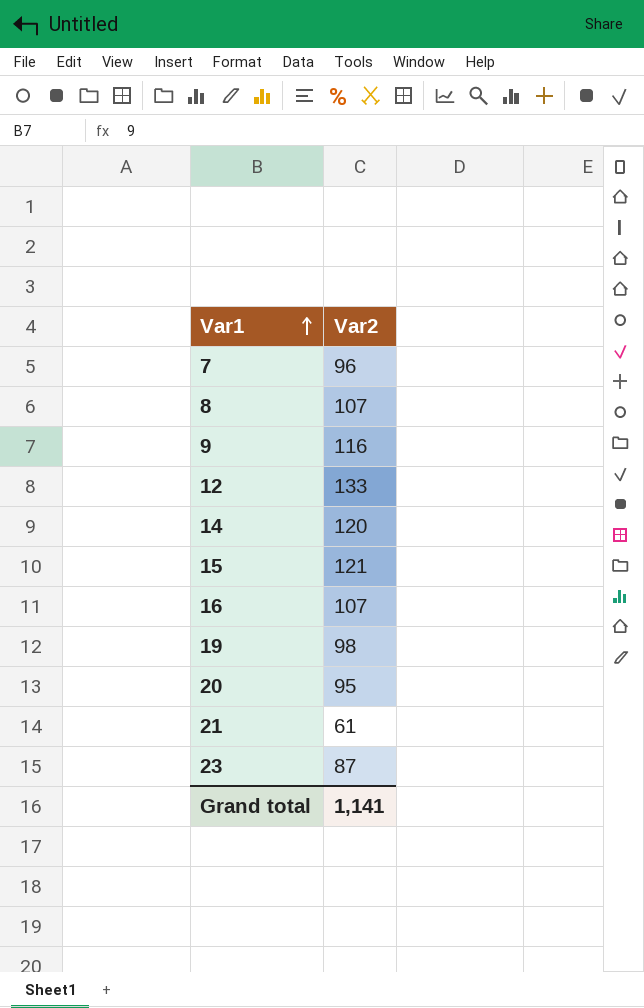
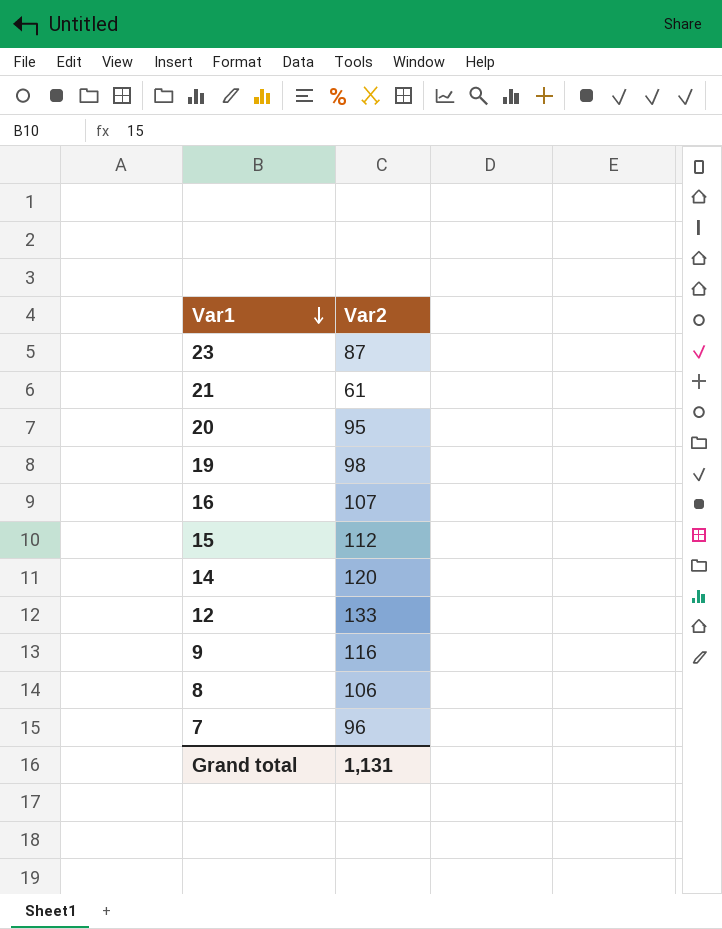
row order: Var1 ascending -> Var1 descending
15 | Var2: 121 -> 112
8 | Var2: 107 -> 106
Grand total | Var2: 1,141 -> 1,131

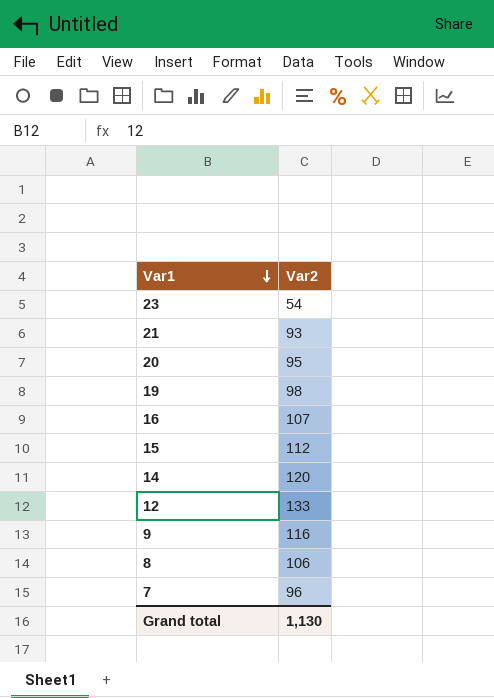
23 | Var2: 87 -> 54
21 | Var2: 61 -> 93
Grand total | Var2: 1,131 -> 1,130

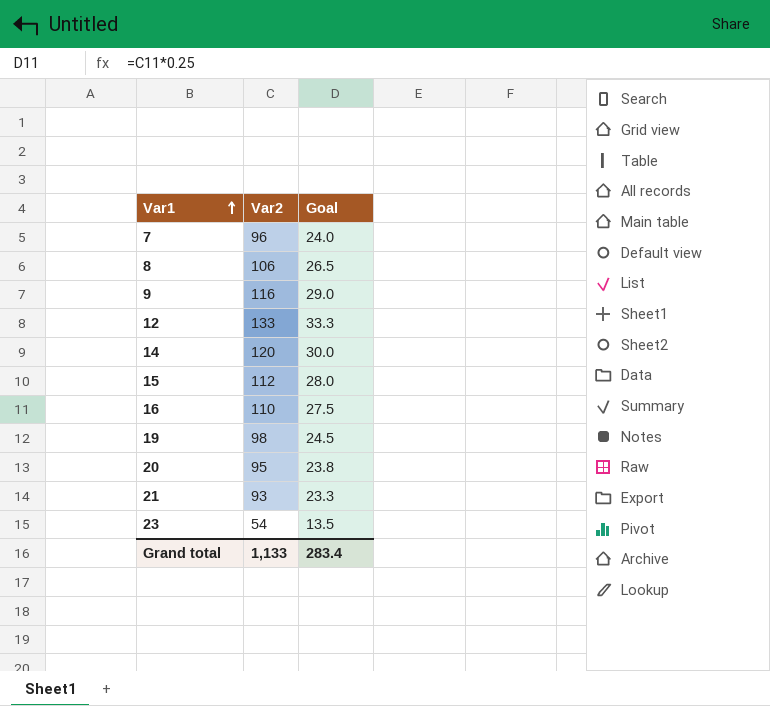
row order: Var1 descending -> Var1 ascending
column Goal | formula: none -> [Var2] * 0.25
16 | Var2: 107 -> 110
Grand total | Var2: 1,130 -> 1,133

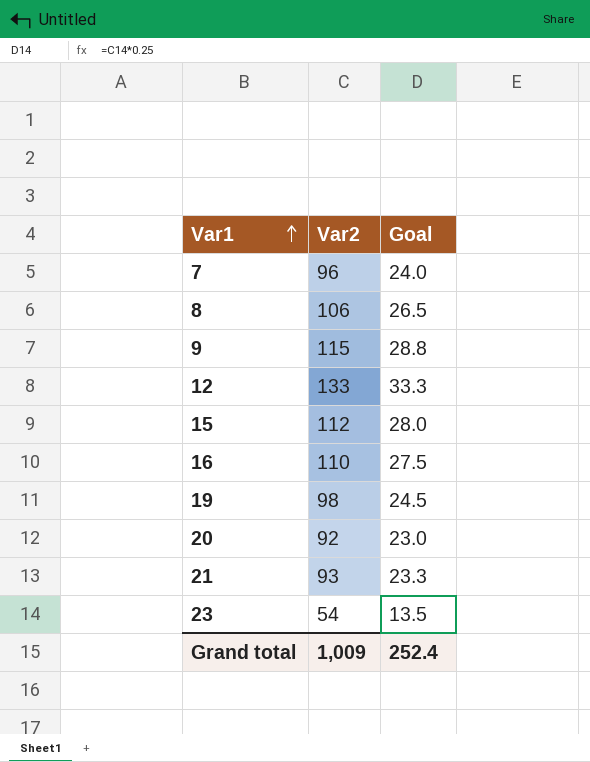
row 14: 120 | 30.0 -> none
9 | Var2: 116 -> 115
9 | Goal: 29.0 -> 28.8
20 | Var2: 95 -> 92
20 | Goal: 23.8 -> 23.0
Grand total | Var2: 1,133 -> 1,009
Grand total | Goal: 283.4 -> 252.4

